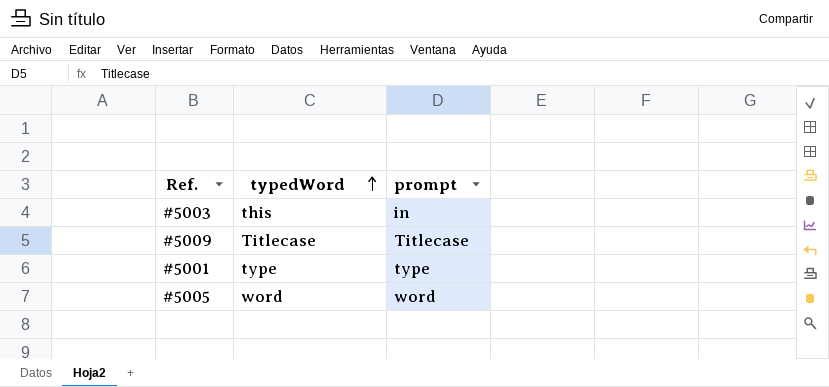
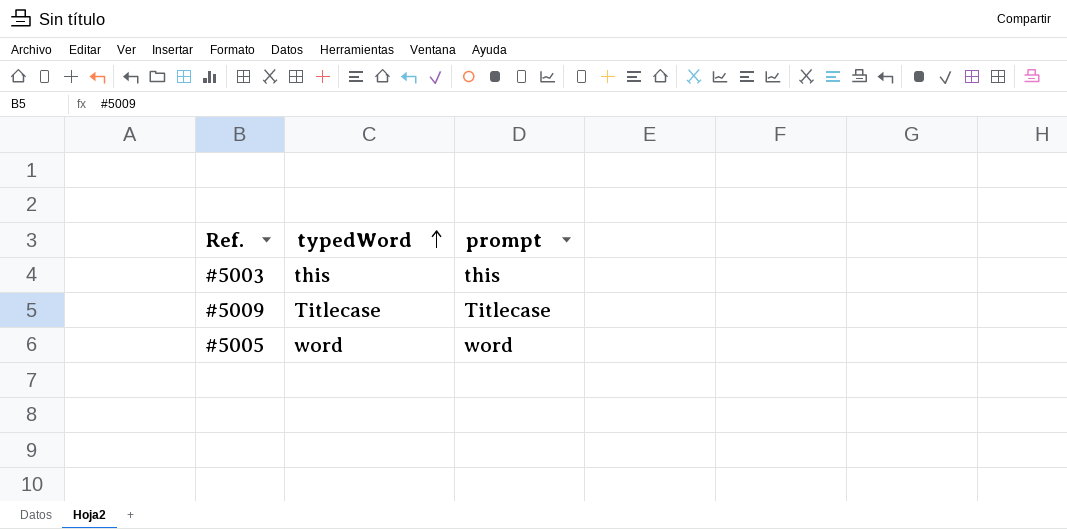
row #5001: type | type -> none
#5003 | prompt: in -> this

